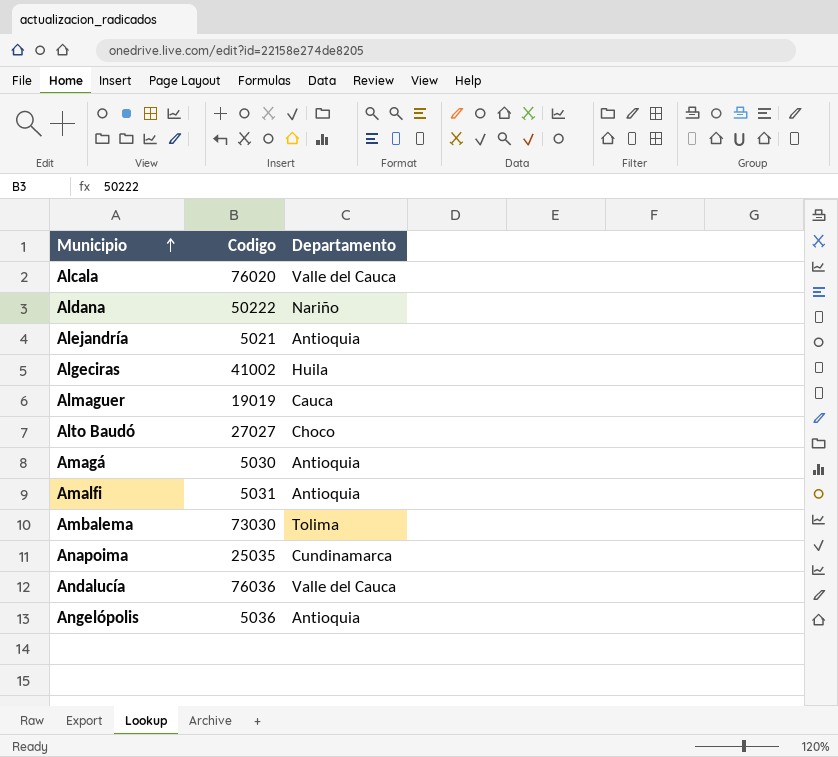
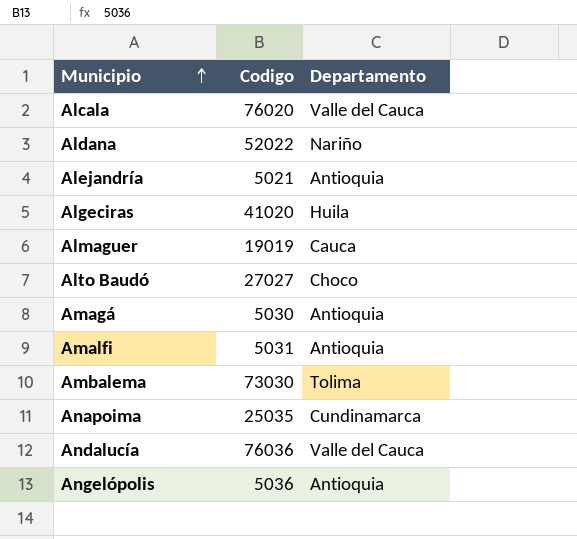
Aldana | Codigo: 50222 -> 52022
Algeciras | Codigo: 41002 -> 41020

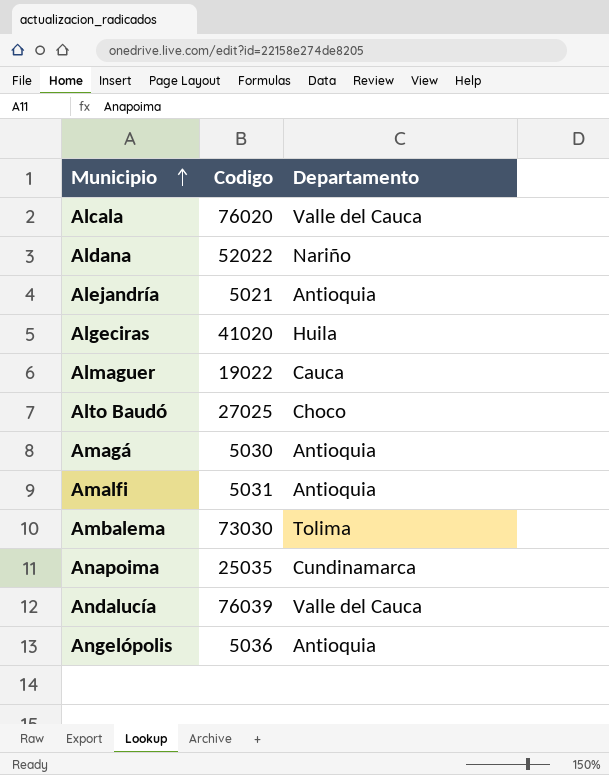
Almaguer | Codigo: 19019 -> 19022
Alto Baudó | Codigo: 27027 -> 27025
Andalucía | Codigo: 76036 -> 76039

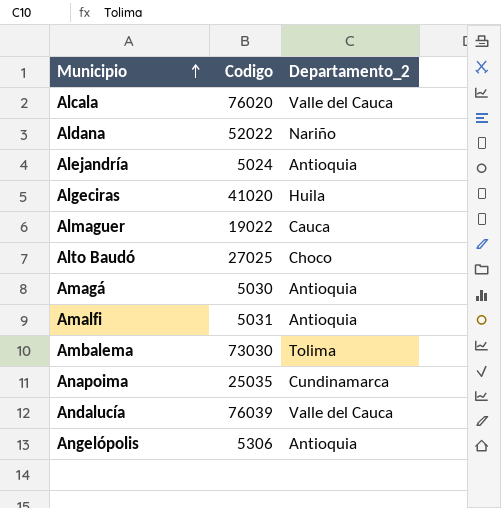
column name: Departamento -> Departamento_2
Alejandría | Codigo: 5021 -> 5024
Angelópolis | Codigo: 5036 -> 5306

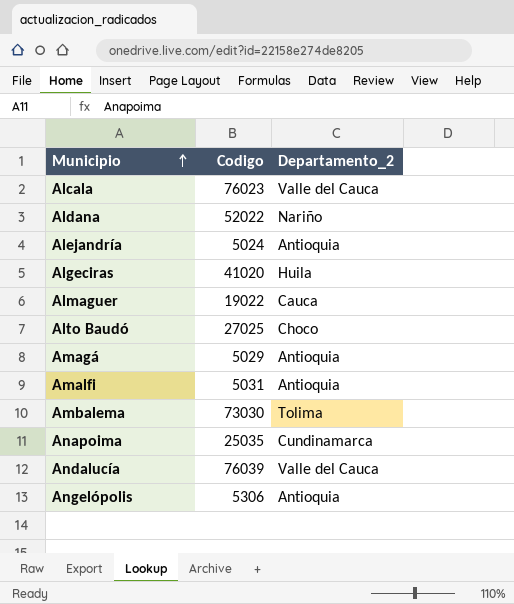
Alcala | Codigo: 76020 -> 76023
Amagá | Codigo: 5030 -> 5029

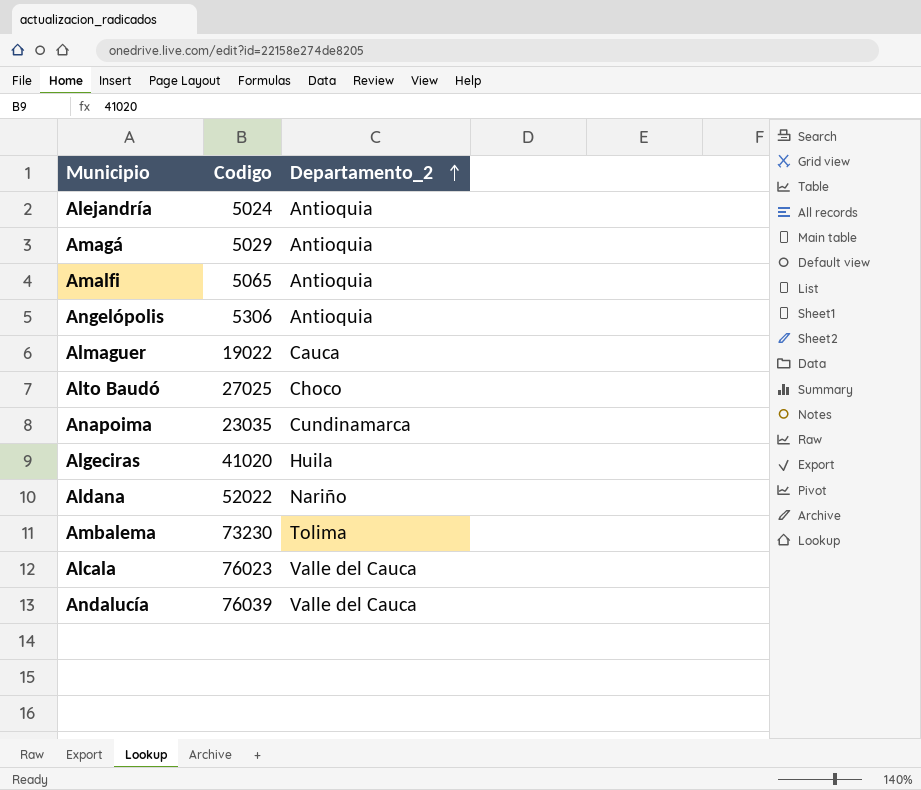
row order: Municipio ascending -> Departamento_2 ascending
Amalfi | Codigo: 5031 -> 5065
Anapoima | Codigo: 25035 -> 23035
Ambalema | Codigo: 73030 -> 73230

